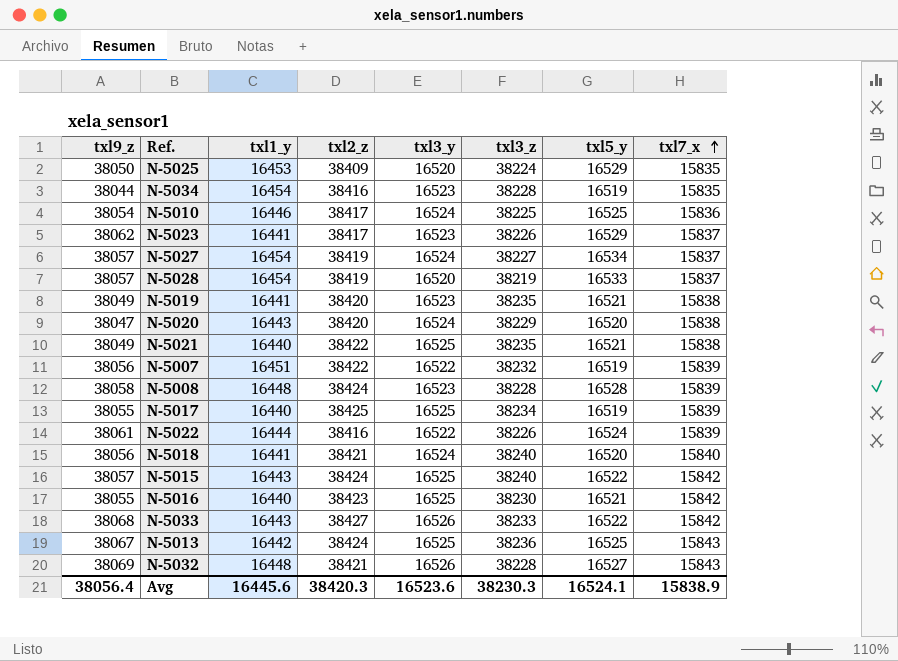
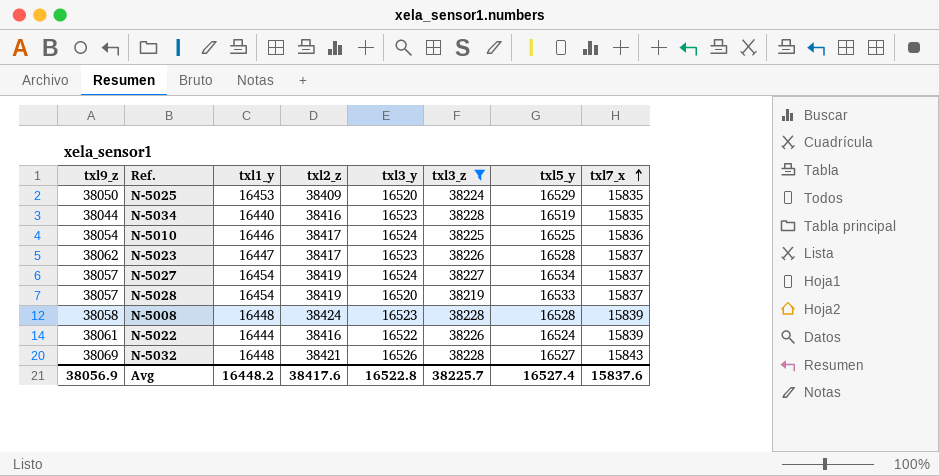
filter: none -> txl3_z <= 38228
N-5034 | txl1_y: 16454 -> 16440
N-5023 | txl1_y: 16441 -> 16447
N-5023 | txl5_y: 16529 -> 16528
Avg | txl9_z: 38056.4 -> 38056.9
Avg | txl1_y: 16445.6 -> 16448.2
Avg | txl2_z: 38420.3 -> 38417.6
Avg | txl3_y: 16523.6 -> 16522.8
Avg | txl3_z: 38230.3 -> 38225.7
Avg | txl5_y: 16524.1 -> 16527.4
Avg | txl7_x: 15838.9 -> 15837.6

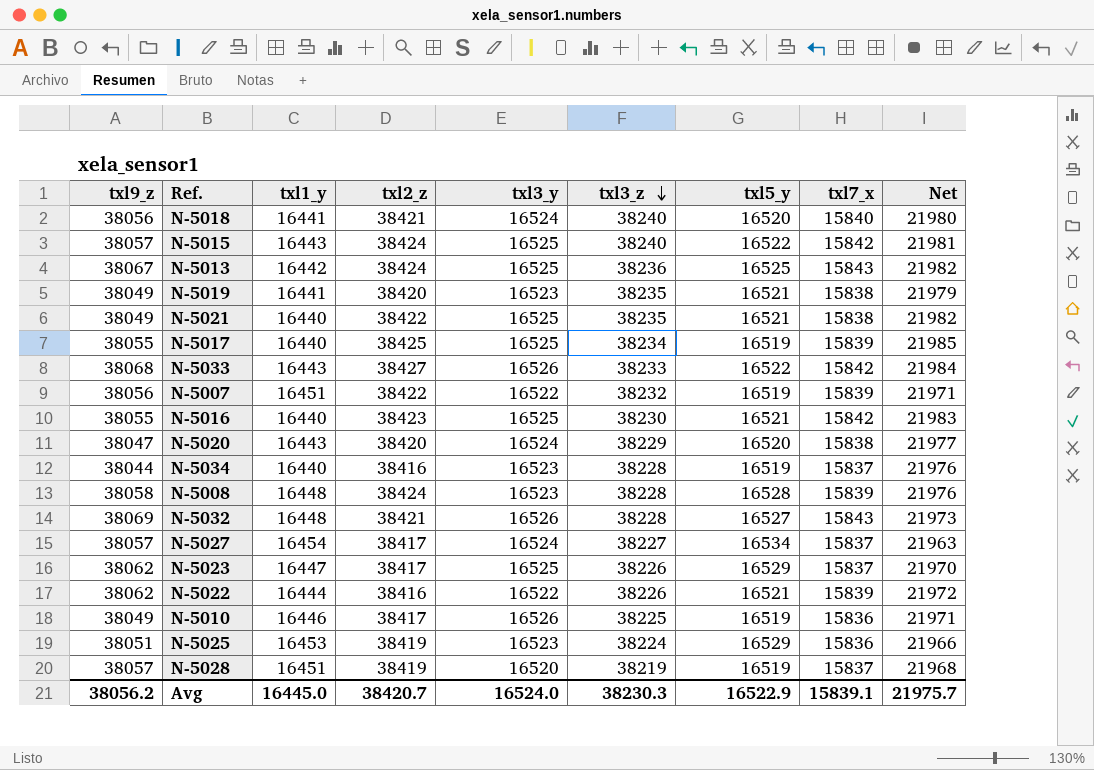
filter: txl3_z <= 38228 -> none
row order: txl7_x ascending -> txl3_z descending
column Net | formula: none -> [txl2_z] - [txl1_y]
N-5034 | txl7_x: 15835 -> 15837
N-5027 | txl2_z: 38419 -> 38417
N-5023 | txl3_y: 16523 -> 16525
N-5023 | txl5_y: 16528 -> 16529
N-5022 | txl9_z: 38061 -> 38062
N-5022 | txl5_y: 16524 -> 16521
N-5010 | txl9_z: 38054 -> 38049
N-5010 | txl3_y: 16524 -> 16526
N-5010 | txl5_y: 16525 -> 16519
N-5025 | txl9_z: 38050 -> 38051
N-5025 | txl2_z: 38409 -> 38419
N-5025 | txl3_y: 16520 -> 16523
N-5025 | txl7_x: 15835 -> 15836
N-5028 | txl1_y: 16454 -> 16451
N-5028 | txl5_y: 16533 -> 16519
Avg | txl9_z: 38056.9 -> 38056.2
Avg | txl1_y: 16448.2 -> 16445.0
Avg | txl2_z: 38417.6 -> 38420.7
Avg | txl3_y: 16522.8 -> 16524.0
Avg | txl3_z: 38225.7 -> 38230.3
Avg | txl5_y: 16527.4 -> 16522.9
Avg | txl7_x: 15837.6 -> 15839.1

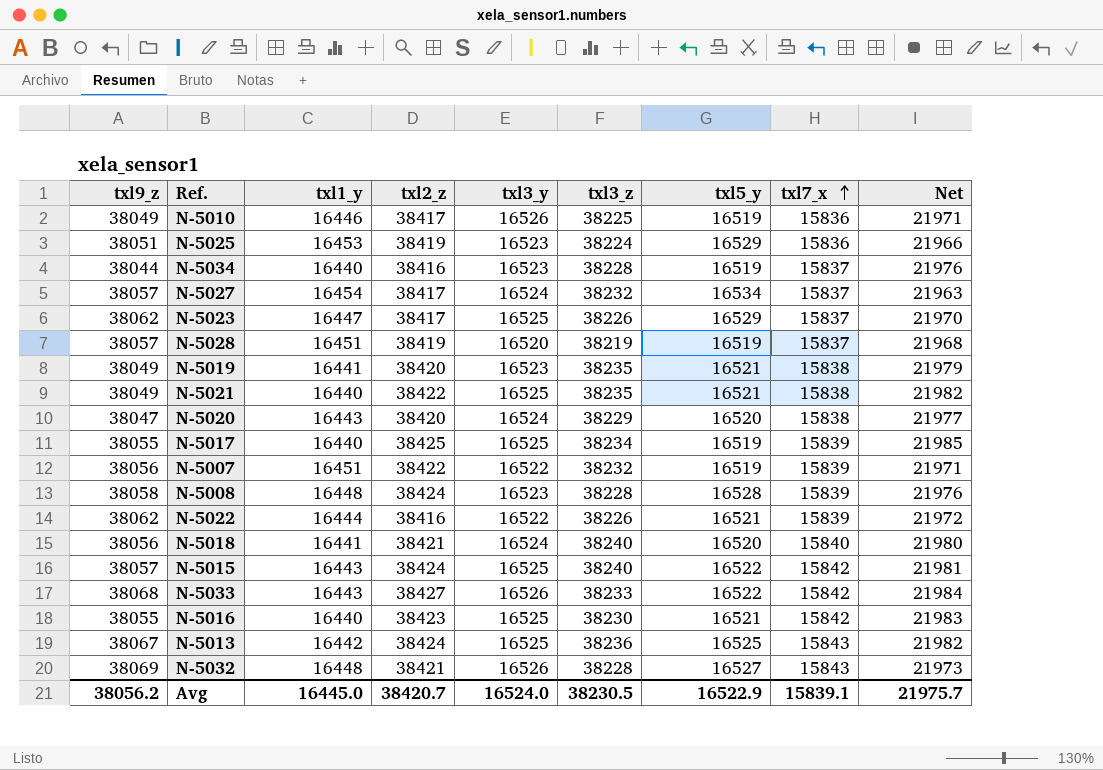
row order: txl3_z descending -> txl7_x ascending
N-5027 | txl3_z: 38227 -> 38232
Avg | txl3_z: 38230.3 -> 38230.5

